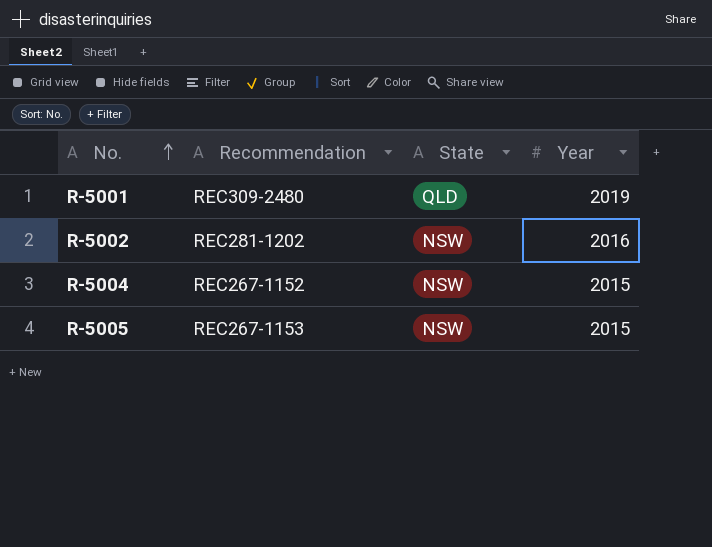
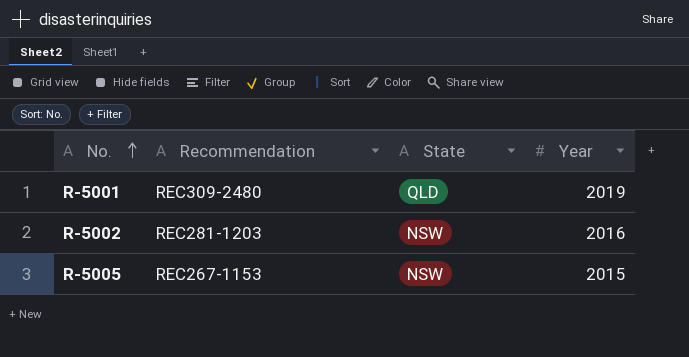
row R-5004: REC267-1152 | NSW | 2015 -> none
R-5002 | Recommendation: REC281-1202 -> REC281-1203

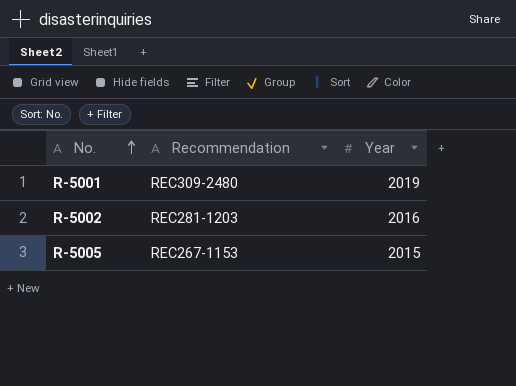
column State | position: 3 -> none

